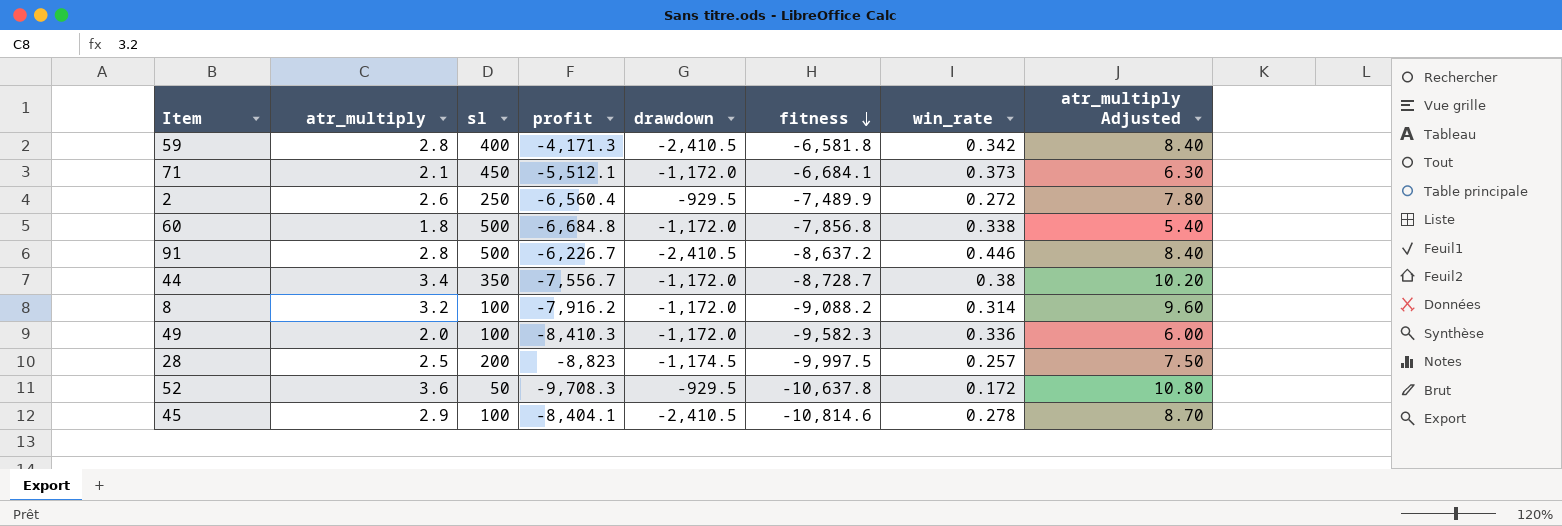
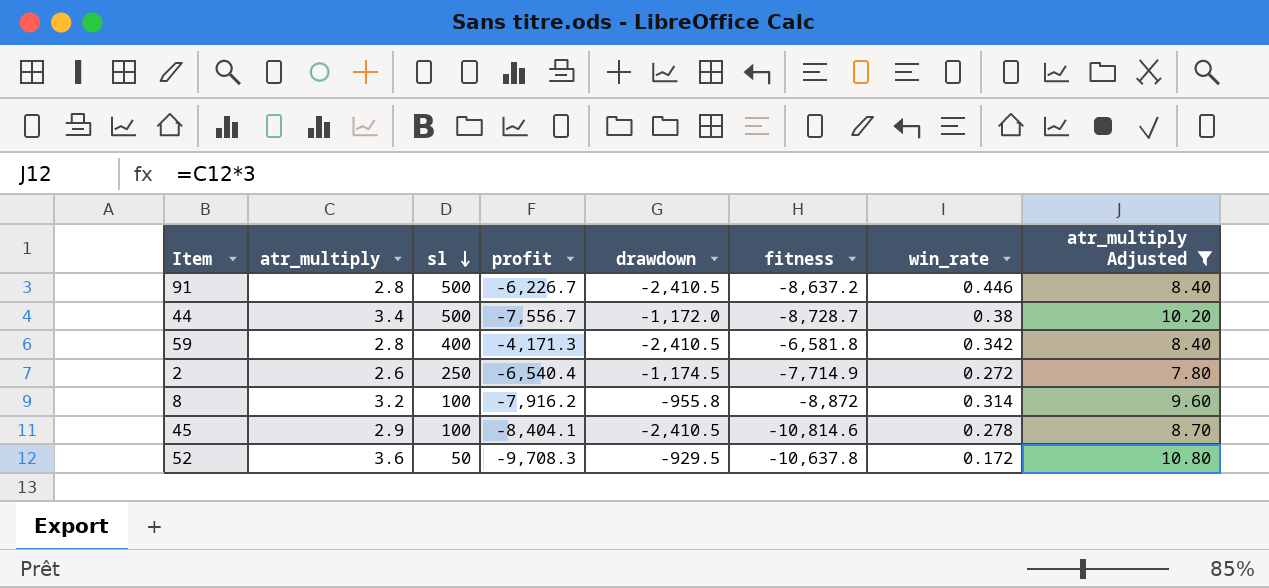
filter: none -> atr_multiply Adjusted >= 7.80
row order: fitness descending -> sl descending
44 | sl: 350 -> 500
2 | profit: -6,560.4 -> -6,540.4
2 | drawdown: -929.5 -> -1,174.5
2 | fitness: -7,489.9 -> -7,714.9
8 | drawdown: -1,172.0 -> -955.8
8 | fitness: -9,088.2 -> -8,872

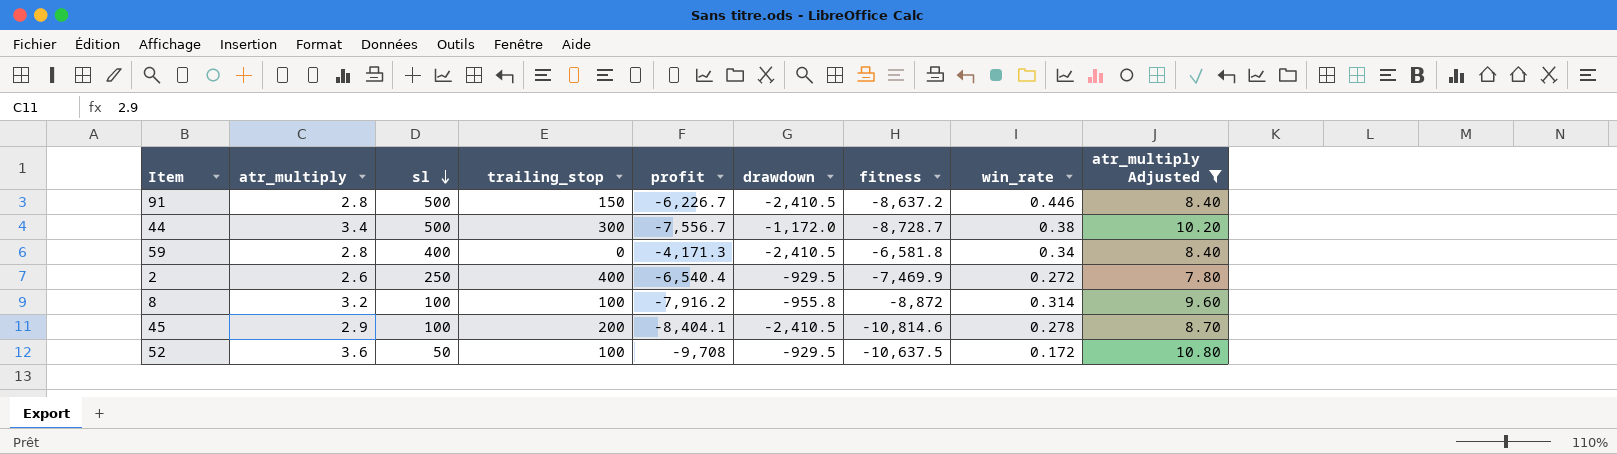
column trailing_stop | position: none -> 4
59 | win_rate: 0.342 -> 0.34
2 | drawdown: -1,174.5 -> -929.5
2 | fitness: -7,714.9 -> -7,469.9
52 | profit: -9,708.3 -> -9,708
52 | fitness: -10,637.8 -> -10,637.5

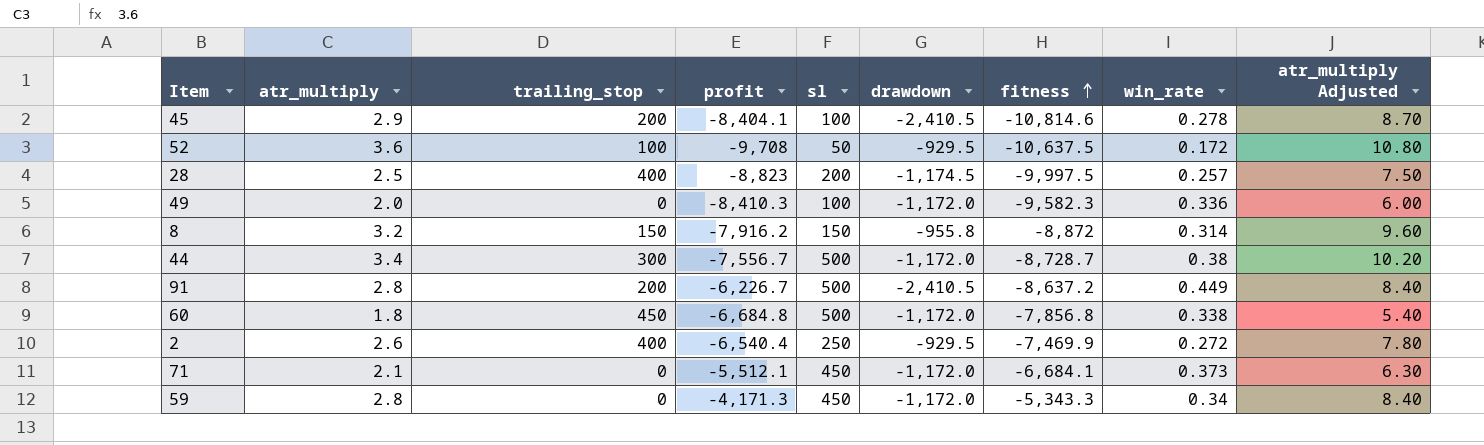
filter: atr_multiply Adjusted >= 7.80 -> none
row order: sl descending -> fitness ascending
column sl | position: 3 -> 5
8 | trailing_stop: 100 -> 150
8 | sl: 100 -> 150
91 | trailing_stop: 150 -> 200
91 | win_rate: 0.446 -> 0.449
59 | sl: 400 -> 450
59 | drawdown: -2,410.5 -> -1,172.0
59 | fitness: -6,581.8 -> -5,343.3

